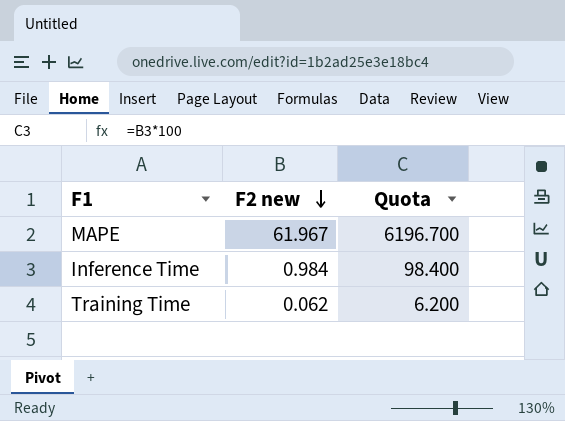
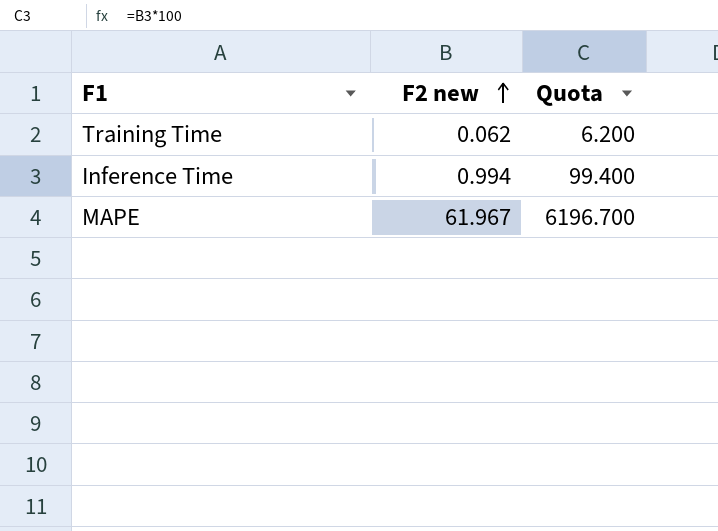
row order: F2 new descending -> F2 new ascending
Inference Time | F2 new: 0.984 -> 0.994
Inference Time | Quota: 98.400 -> 99.400

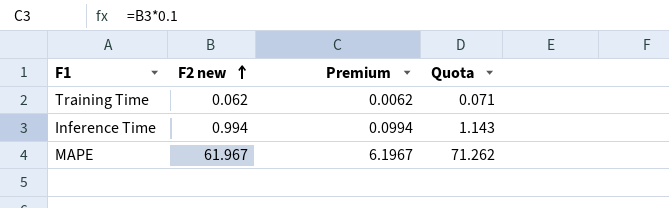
column Premium | formula: none -> [F2 new] * 0.1
column Quota | formula: [F2 new] * 100 -> [F2 new] * 1.15

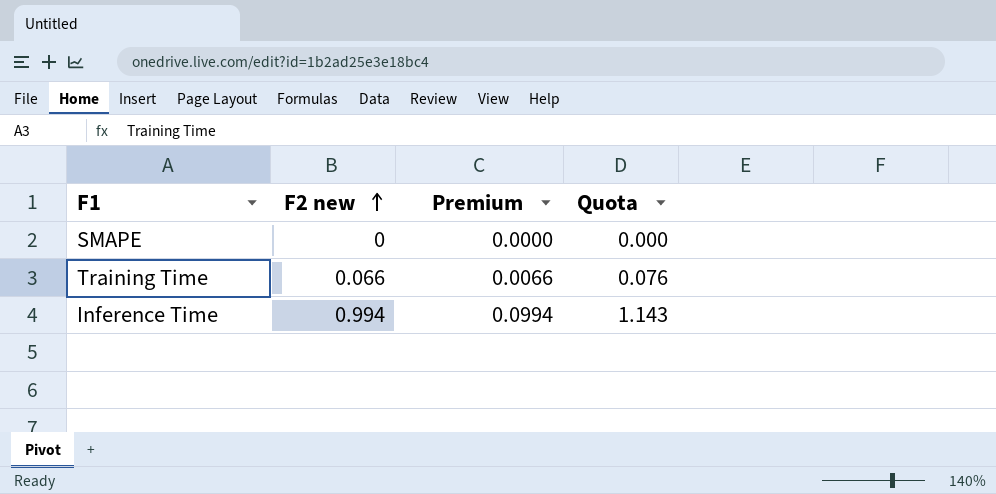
row MAPE: 61.967 | 6.1967 | 71.262 -> none
row SMAPE: none -> 0 | 0.0000 | 0.000
Training Time | F2 new: 0.062 -> 0.066
Training Time | Premium: 0.0062 -> 0.0066
Training Time | Quota: 0.071 -> 0.076

